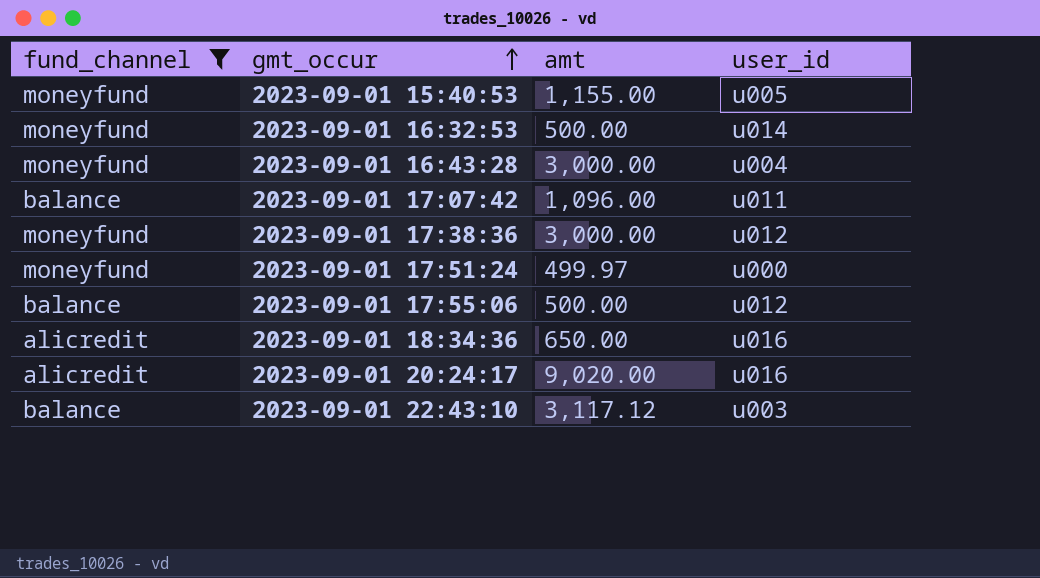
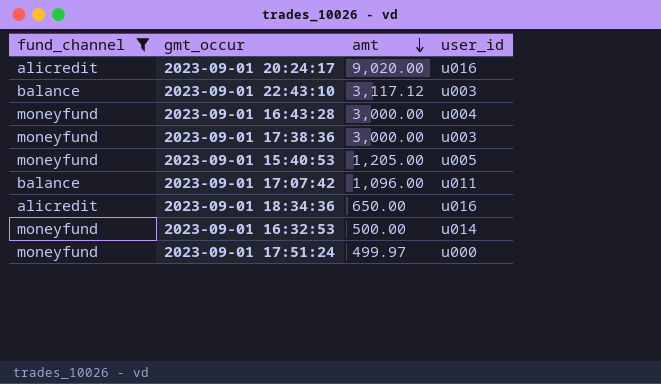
row order: gmt_occur ascending -> amt descending
row 2023-09-01 17:55:06: balance | 500.00 | u012 -> none
2023-09-01 17:38:36 | user_id: u012 -> u003
2023-09-01 15:40:53 | amt: 1,155.00 -> 1,205.00

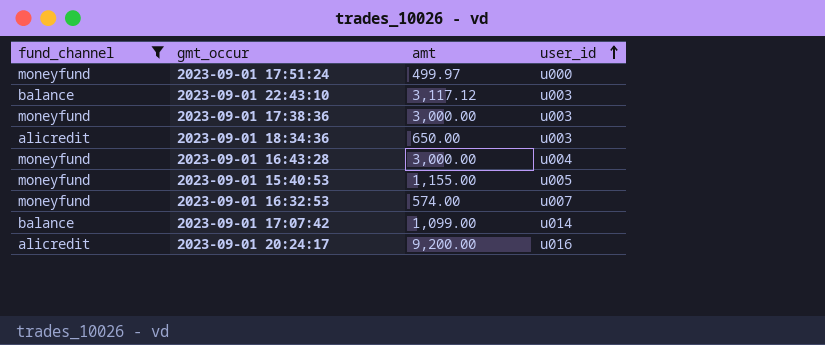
row order: amt descending -> user_id ascending
2023-09-01 18:34:36 | user_id: u016 -> u003
2023-09-01 15:40:53 | amt: 1,205.00 -> 1,155.00
2023-09-01 16:32:53 | amt: 500.00 -> 574.00
2023-09-01 16:32:53 | user_id: u014 -> u007
2023-09-01 17:07:42 | amt: 1,096.00 -> 1,099.00
2023-09-01 17:07:42 | user_id: u011 -> u014
2023-09-01 20:24:17 | amt: 9,020.00 -> 9,200.00

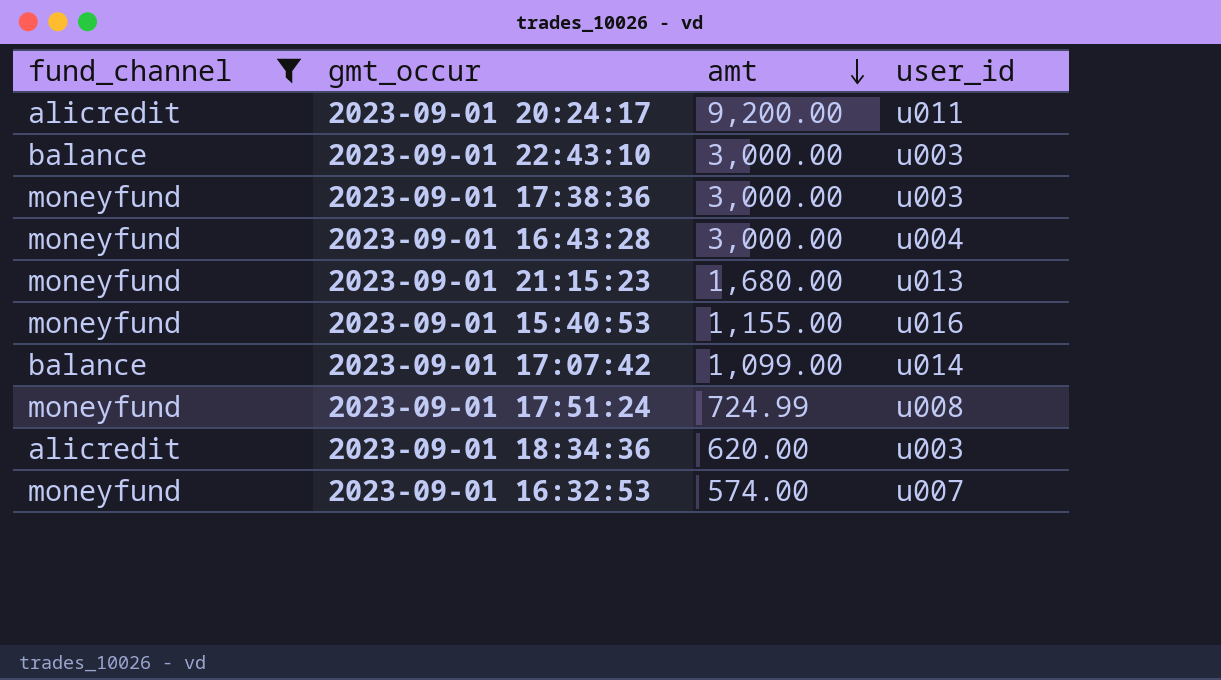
row order: user_id ascending -> amt descending
2023-09-01 20:24:17 | user_id: u016 -> u011
2023-09-01 22:43:10 | amt: 3,117.12 -> 3,000.00
row 2023-09-01 21:15:23: none -> moneyfund | 1,680.00 | u013
2023-09-01 15:40:53 | user_id: u005 -> u016
2023-09-01 17:51:24 | amt: 499.97 -> 724.99
2023-09-01 17:51:24 | user_id: u000 -> u008
2023-09-01 18:34:36 | amt: 650.00 -> 620.00

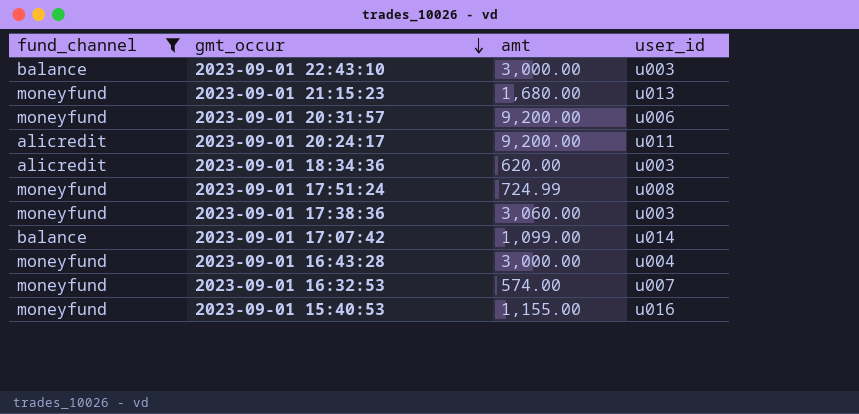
row order: amt descending -> gmt_occur descending
row 2023-09-01 20:31:57: none -> moneyfund | 9,200.00 | u006
2023-09-01 17:38:36 | amt: 3,000.00 -> 3,060.00

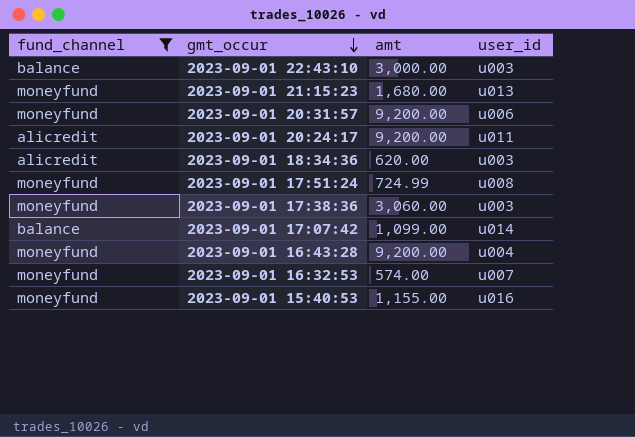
2023-09-01 16:43:28 | amt: 3,000.00 -> 9,200.00

